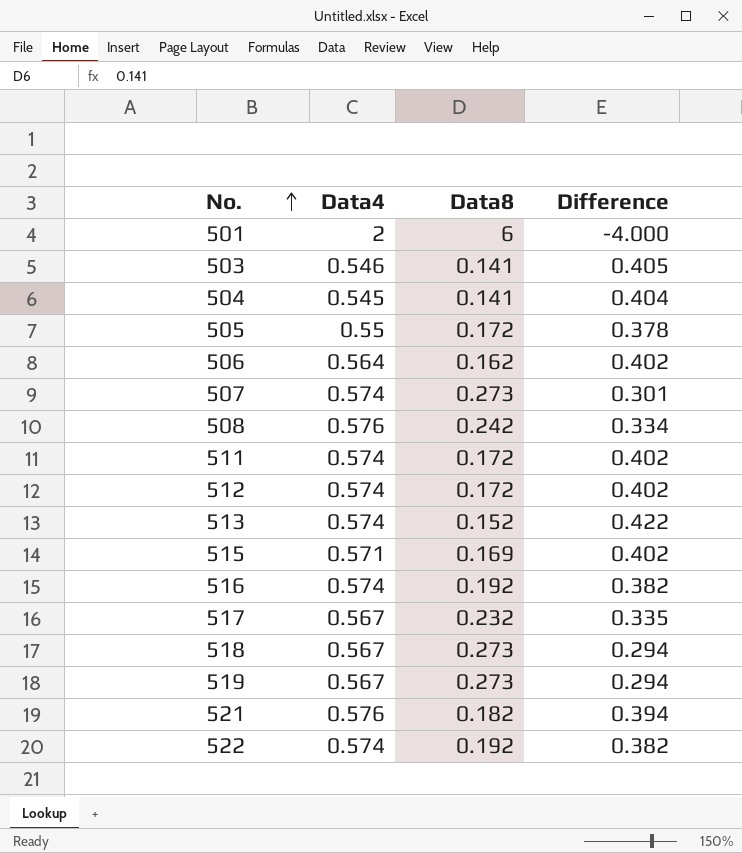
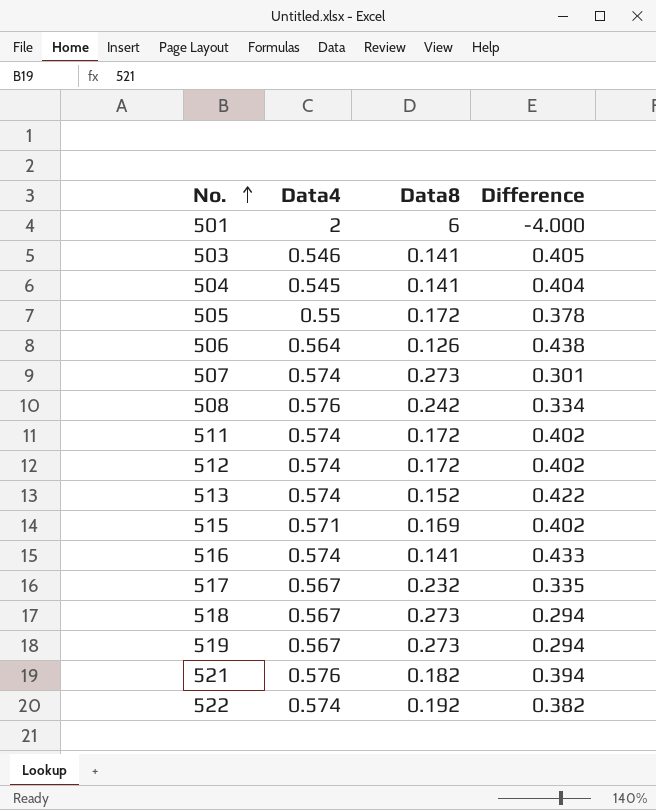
506 | Data8: 0.162 -> 0.126
506 | Difference: 0.402 -> 0.438
516 | Data8: 0.192 -> 0.141
516 | Difference: 0.382 -> 0.433

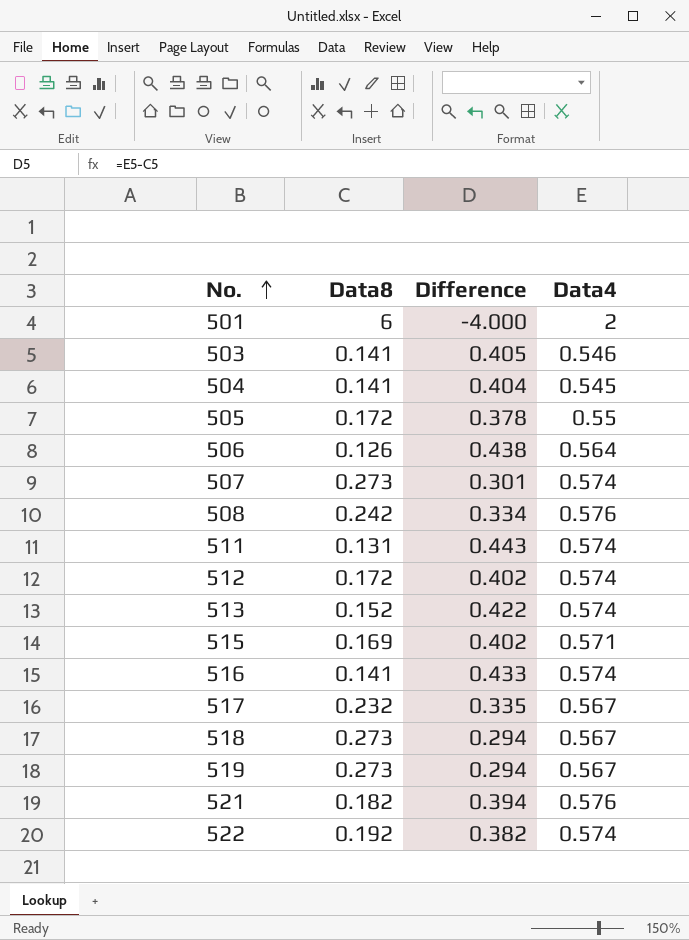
column Data4 | position: 2 -> 4
511 | Data8: 0.172 -> 0.131
511 | Difference: 0.402 -> 0.443

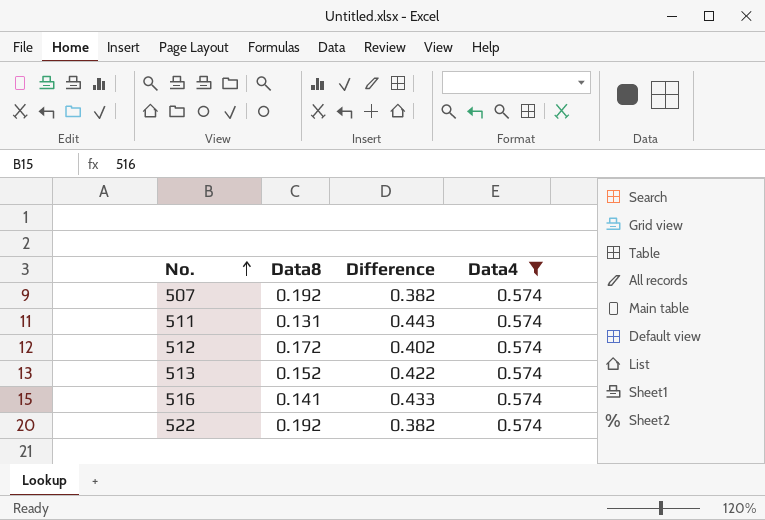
filter: none -> Data4 = 0.574
507 | Data8: 0.273 -> 0.192
507 | Difference: 0.301 -> 0.382

